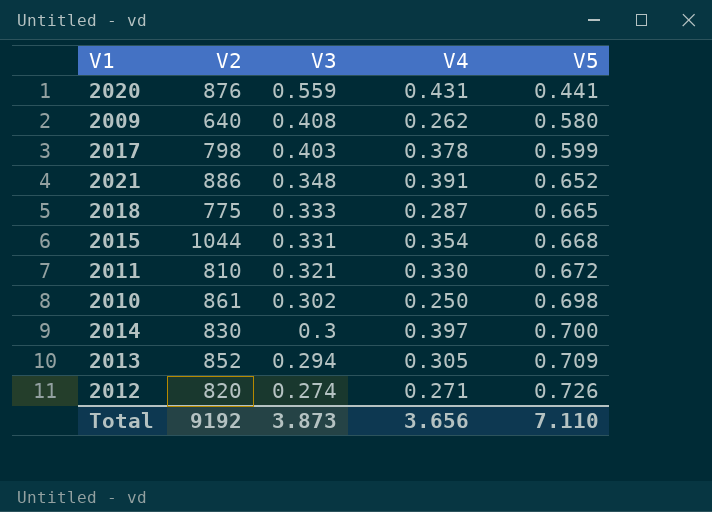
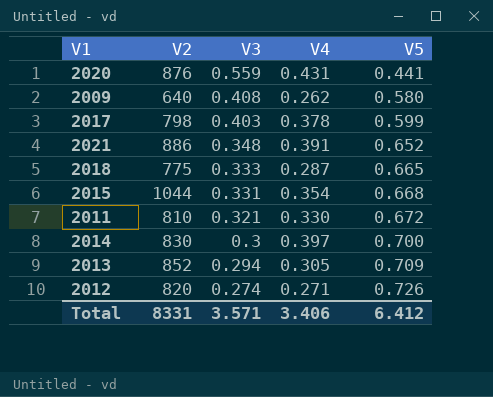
row 2010: 861 | 0.302 | 0.250 | 0.698 -> none
Total | V2: 9192 -> 8331
Total | V3: 3.873 -> 3.571
Total | V4: 3.656 -> 3.406
Total | V5: 7.110 -> 6.412

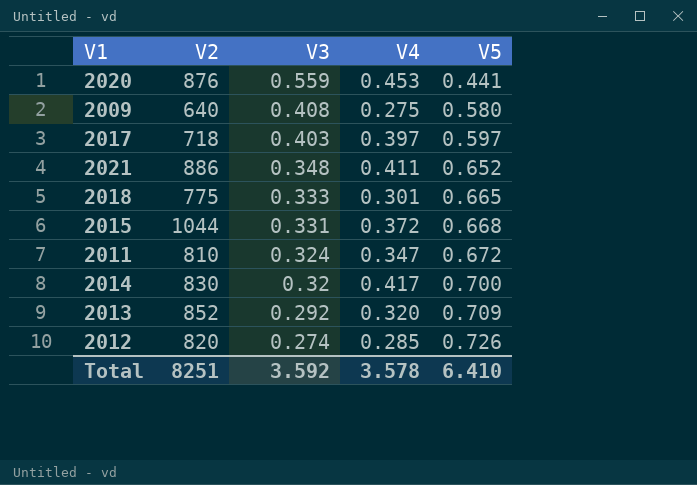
2020 | V4: 0.431 -> 0.453
2009 | V4: 0.262 -> 0.275
2017 | V2: 798 -> 718
2017 | V4: 0.378 -> 0.397
2017 | V5: 0.599 -> 0.597
2021 | V4: 0.391 -> 0.411
2018 | V4: 0.287 -> 0.301
2015 | V4: 0.354 -> 0.372
2011 | V3: 0.321 -> 0.324
2011 | V4: 0.330 -> 0.347
2014 | V3: 0.3 -> 0.32
2014 | V4: 0.397 -> 0.417
2013 | V3: 0.294 -> 0.292
2013 | V4: 0.305 -> 0.320
2012 | V4: 0.271 -> 0.285
Total | V2: 8331 -> 8251
Total | V3: 3.571 -> 3.592
Total | V4: 3.406 -> 3.578
Total | V5: 6.412 -> 6.410

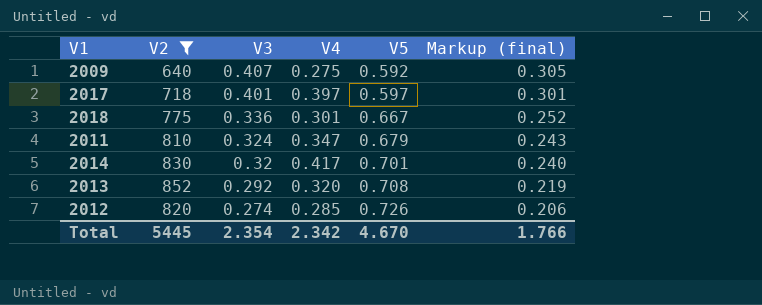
filter: none -> V2 <= 852
column Markup (final) | formula: none -> [V3] * 0.75
2009 | V3: 0.408 -> 0.407
2009 | V5: 0.580 -> 0.592
2017 | V3: 0.403 -> 0.401
2018 | V3: 0.333 -> 0.336
2018 | V5: 0.665 -> 0.667
2011 | V5: 0.672 -> 0.679
2014 | V5: 0.700 -> 0.701
2013 | V5: 0.709 -> 0.708
Total | V2: 8251 -> 5445
Total | V3: 3.592 -> 2.354
Total | V4: 3.578 -> 2.342
Total | V5: 6.410 -> 4.670

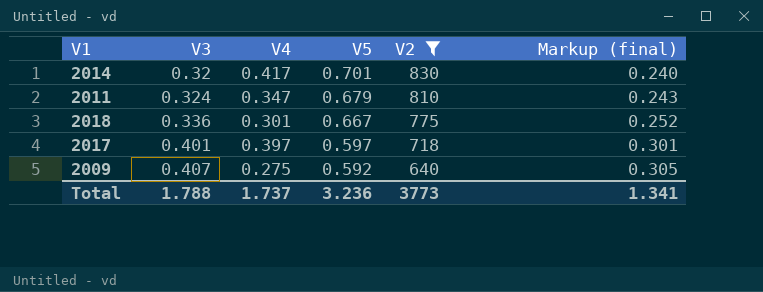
row order: V3 descending -> V3 ascending
column V2 | position: 2 -> 5
row 2013: 852 | 0.292 | 0.320 | 0.708 | 0.219 -> none
row 2012: 820 | 0.274 | 0.285 | 0.726 | 0.206 -> none
Total | V3: 2.354 -> 1.788
Total | V4: 2.342 -> 1.737
Total | V5: 4.670 -> 3.236
Total | V2: 5445 -> 3773
Total | Markup (final): 1.766 -> 1.341

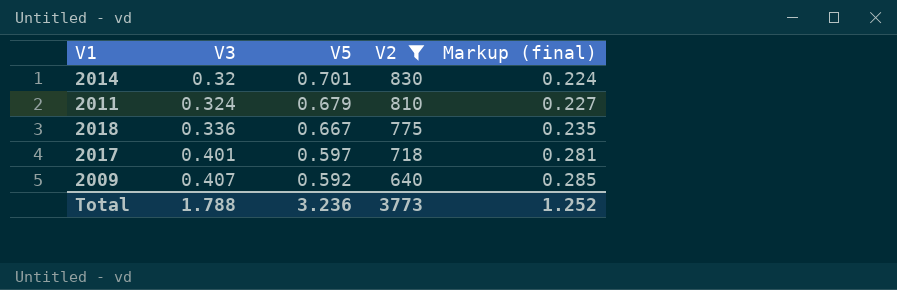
column V4 | position: 3 -> none
column Markup (final) | formula: [V3] * 0.75 -> [V3] * 0.7
Total | Markup (final): 1.341 -> 1.252

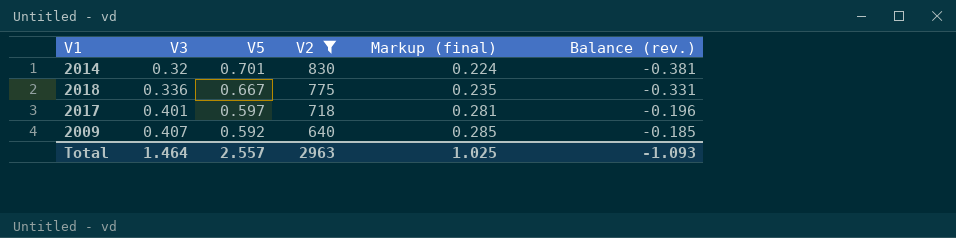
column Balance (rev.) | formula: none -> [V3] - [V5]
row 2011: 0.324 | 0.679 | 810 | 0.227 -> none
Total | V3: 1.788 -> 1.464
Total | V5: 3.236 -> 2.557
Total | V2: 3773 -> 2963
Total | Markup (final): 1.252 -> 1.025

